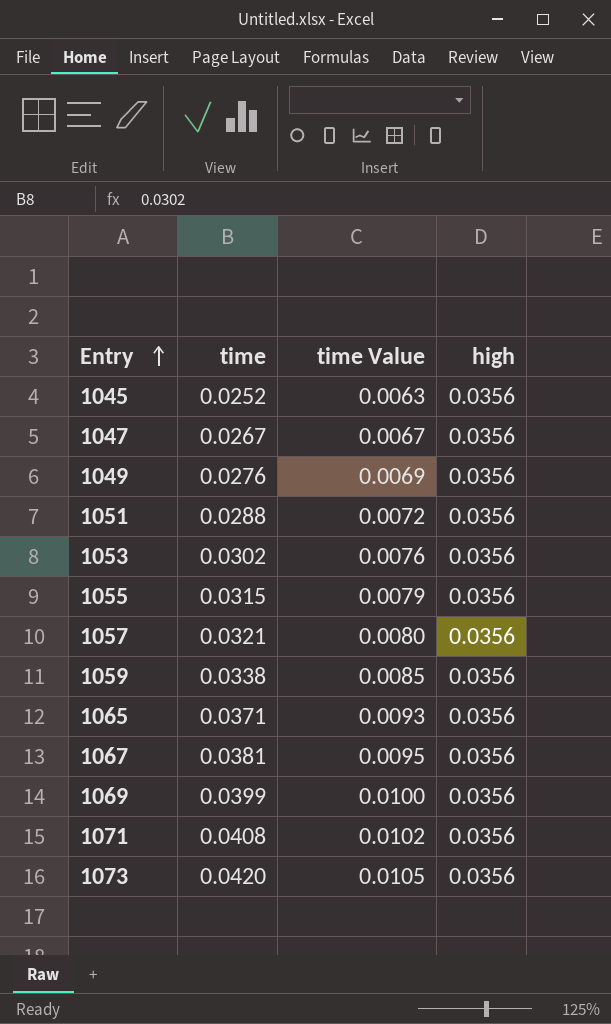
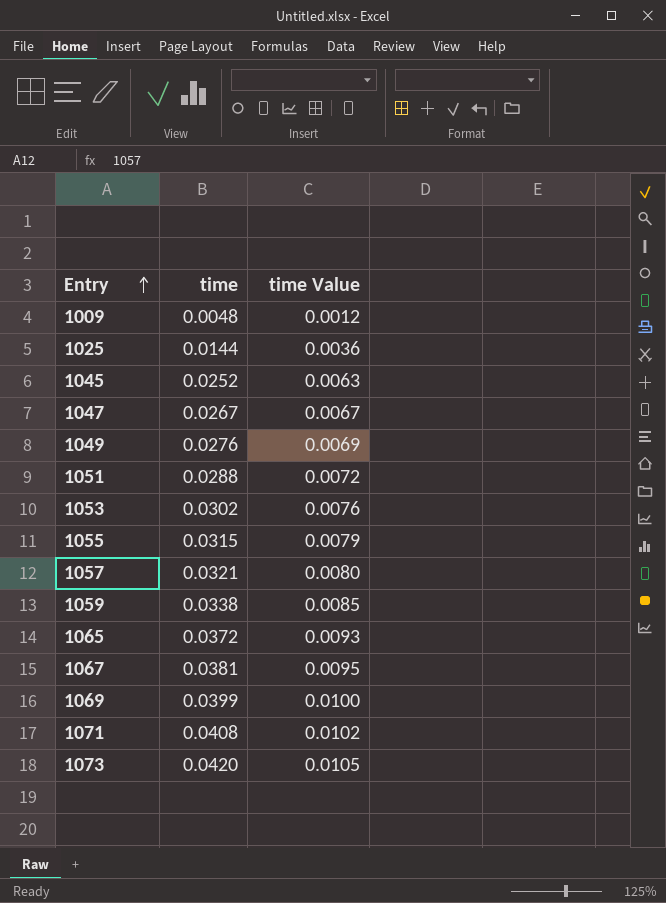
column high | position: 4 -> none
row 1009: none -> 0.0048 | 0.0012
row 1025: none -> 0.0144 | 0.0036
1065 | time: 0.0371 -> 0.0372

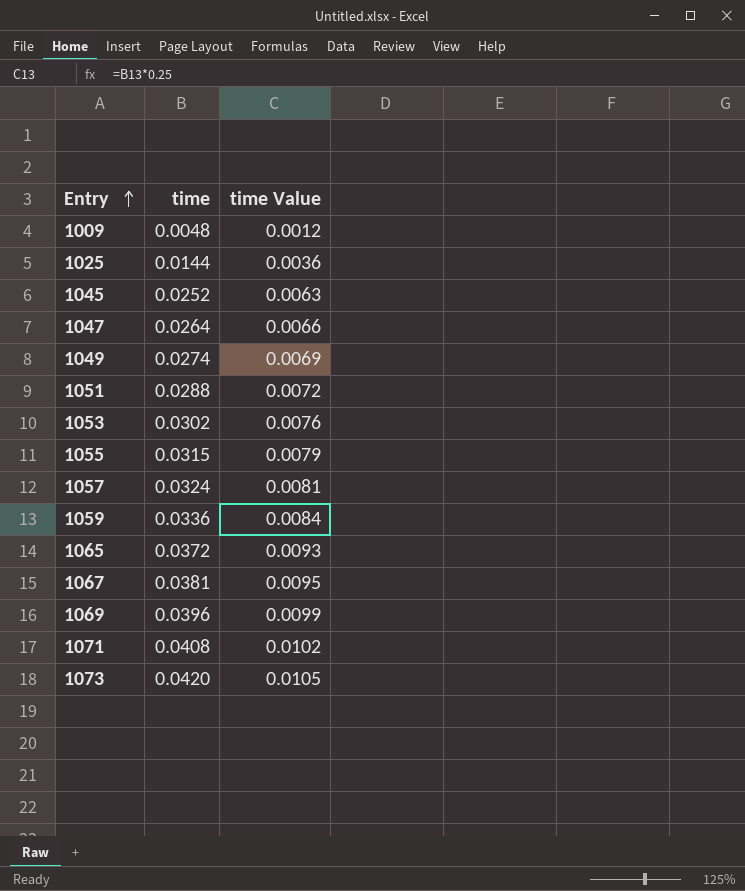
1047 | time: 0.0267 -> 0.0264
1047 | time Value: 0.0067 -> 0.0066
1049 | time: 0.0276 -> 0.0274
1057 | time: 0.0321 -> 0.0324
1057 | time Value: 0.0080 -> 0.0081
1059 | time: 0.0338 -> 0.0336
1059 | time Value: 0.0085 -> 0.0084
1069 | time: 0.0399 -> 0.0396
1069 | time Value: 0.0100 -> 0.0099

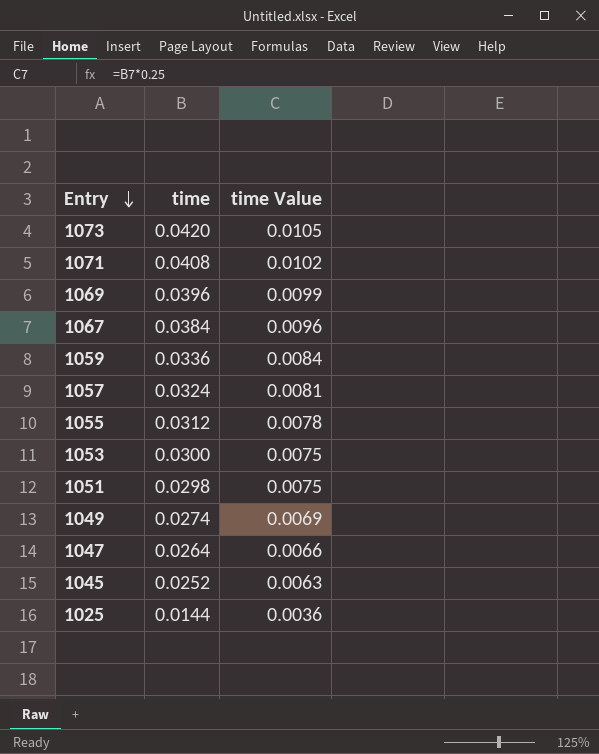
row order: Entry ascending -> Entry descending
row 1009: 0.0048 | 0.0012 -> none
row 1065: 0.0372 | 0.0093 -> none
1067 | time: 0.0381 -> 0.0384
1067 | time Value: 0.0095 -> 0.0096
1055 | time: 0.0315 -> 0.0312
1055 | time Value: 0.0079 -> 0.0078
1053 | time: 0.0302 -> 0.0300
1053 | time Value: 0.0076 -> 0.0075
1051 | time: 0.0288 -> 0.0298
1051 | time Value: 0.0072 -> 0.0075

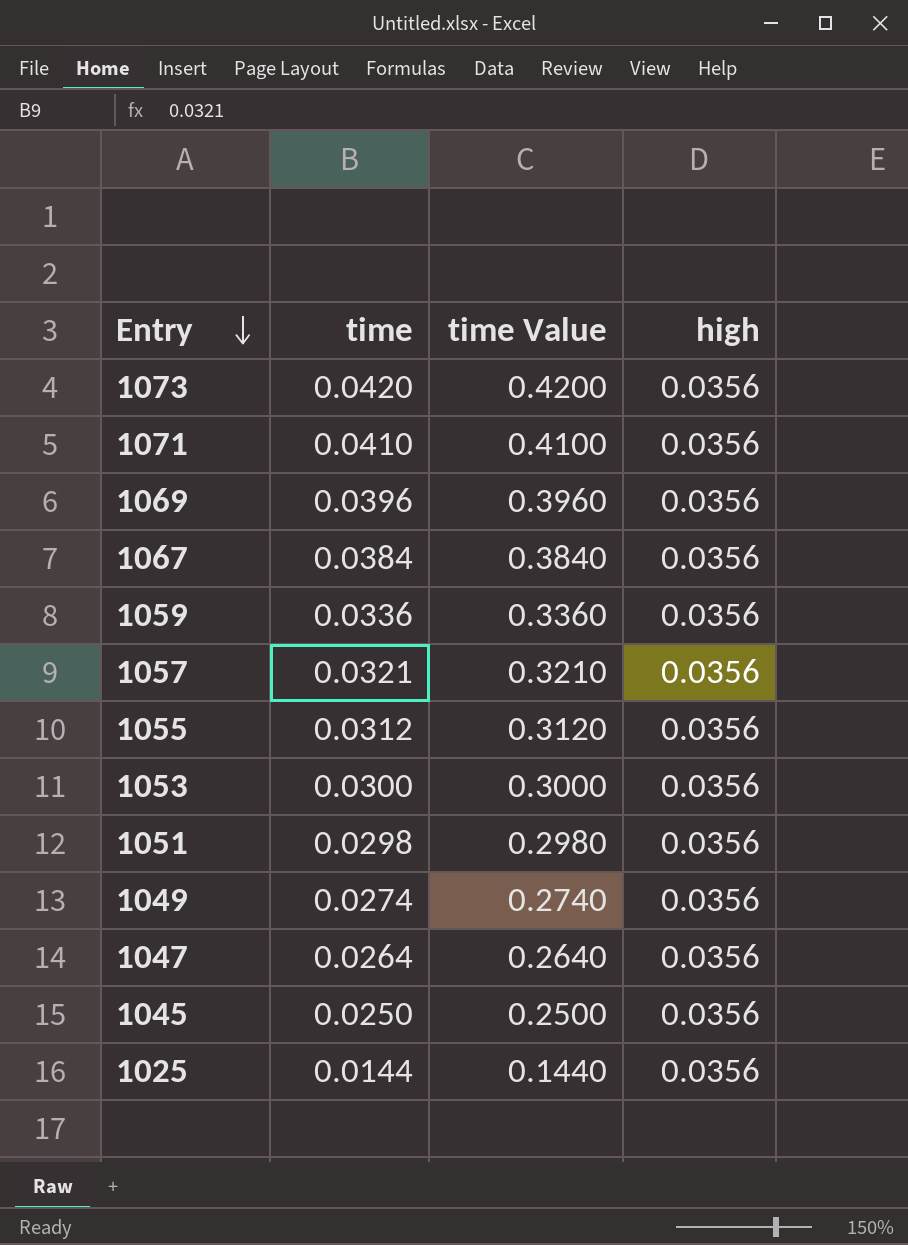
column time Value | formula: [time] * 0.25 -> [time] * 10
column high | position: none -> 4
1071 | time: 0.0408 -> 0.0410
1057 | time: 0.0324 -> 0.0321
1045 | time: 0.0252 -> 0.0250

